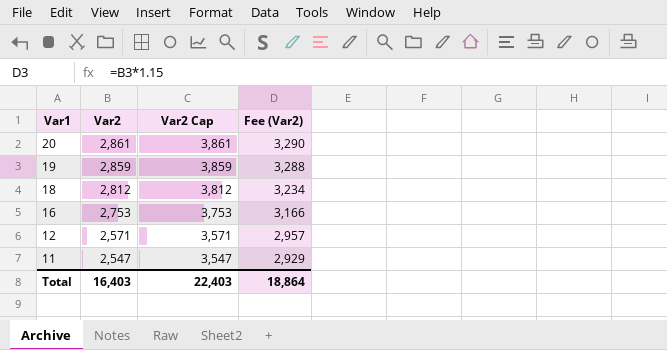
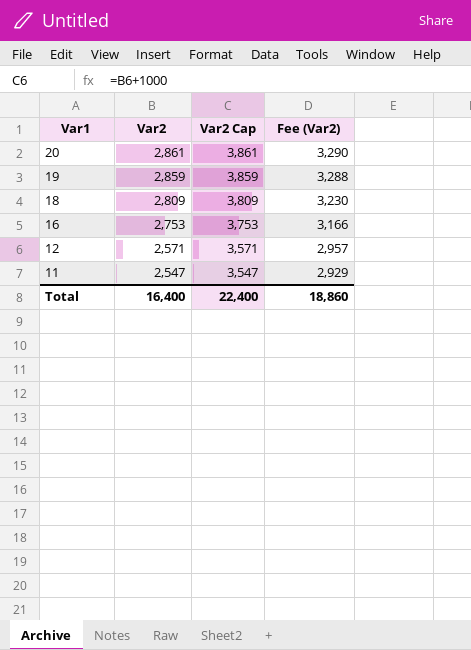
18 | Var2: 2,812 -> 2,809
18 | Var2 Cap: 3,812 -> 3,809
18 | Fee (Var2): 3,234 -> 3,230
Total | Var2: 16,403 -> 16,400
Total | Var2 Cap: 22,403 -> 22,400
Total | Fee (Var2): 18,864 -> 18,860

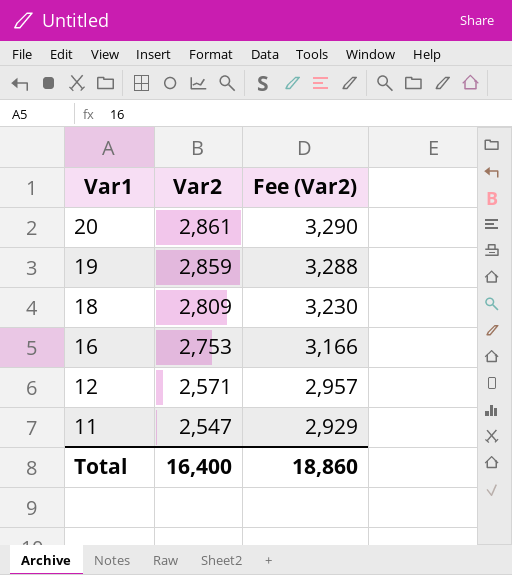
column Var2 Cap | formula: [Var2] + 1000 -> none

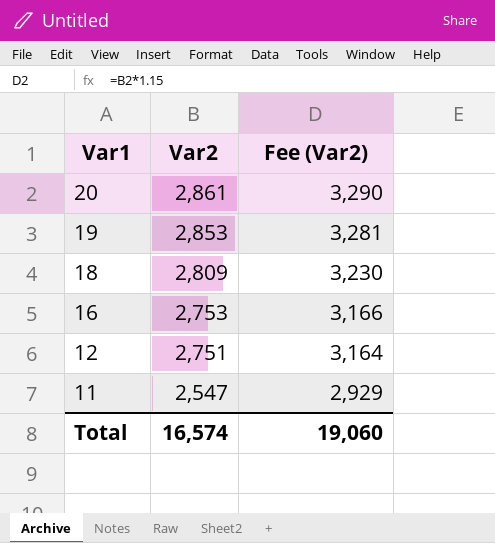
19 | Var2: 2,859 -> 2,853
19 | Fee (Var2): 3,288 -> 3,281
12 | Var2: 2,571 -> 2,751
12 | Fee (Var2): 2,957 -> 3,164
Total | Var2: 16,400 -> 16,574
Total | Fee (Var2): 18,860 -> 19,060

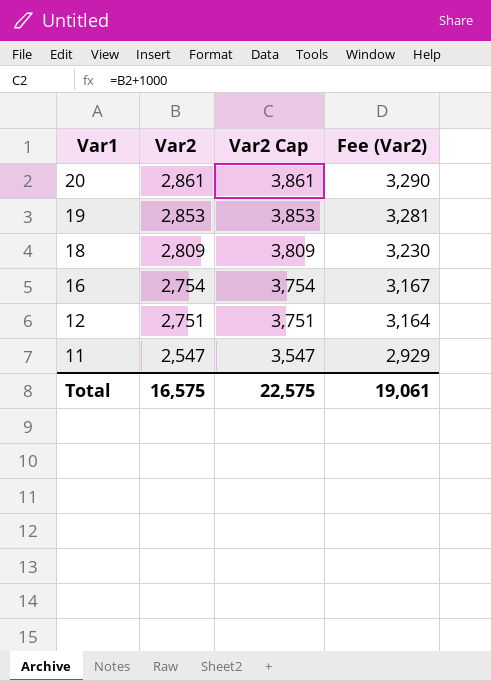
column Var2 Cap | formula: none -> [Var2] + 1000
16 | Var2: 2,753 -> 2,754
16 | Fee (Var2): 3,166 -> 3,167
Total | Var2: 16,574 -> 16,575
Total | Fee (Var2): 19,060 -> 19,061

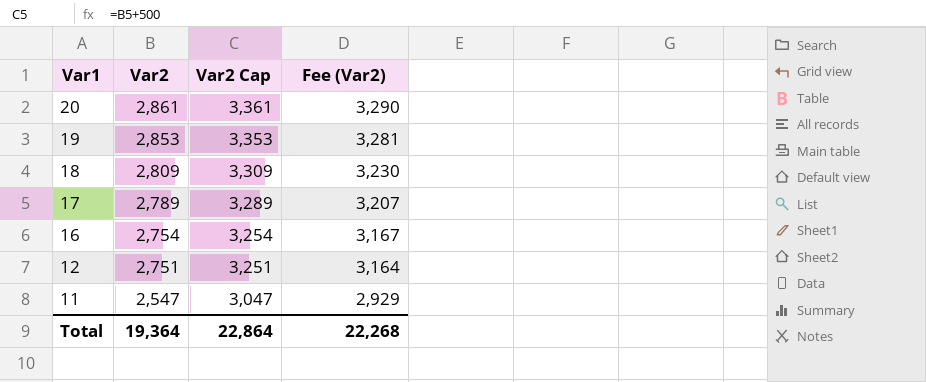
column Var2 Cap | formula: [Var2] + 1000 -> [Var2] + 500
row 17: none -> 2,789 | 3,289 | 3,207
Total | Var2: 16,575 -> 19,364
Total | Var2 Cap: 22,575 -> 22,864
Total | Fee (Var2): 19,061 -> 22,268

